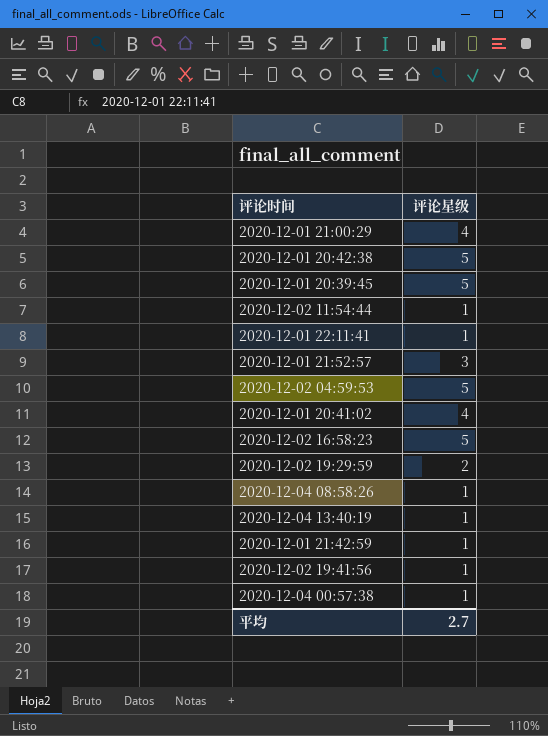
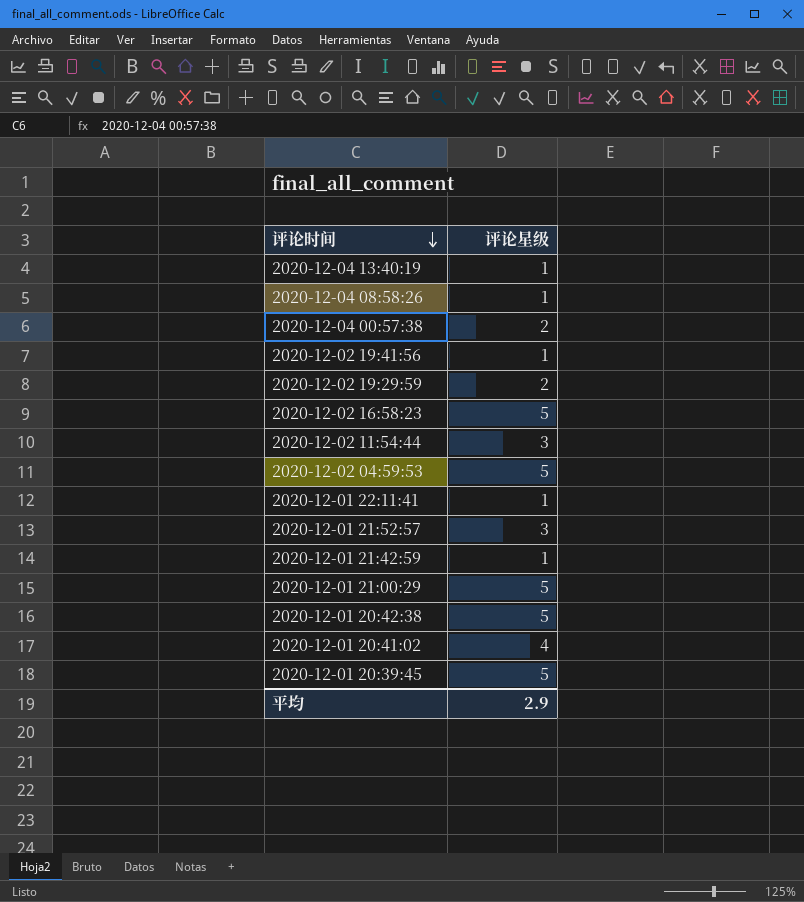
row order: none -> 评论时间 descending
2020-12-04 00:57:38 | 评论星级: 1 -> 2
2020-12-02 11:54:44 | 评论星级: 1 -> 3
2020-12-01 21:00:29 | 评论星级: 4 -> 5
平均 | 评论星级: 2.7 -> 2.9

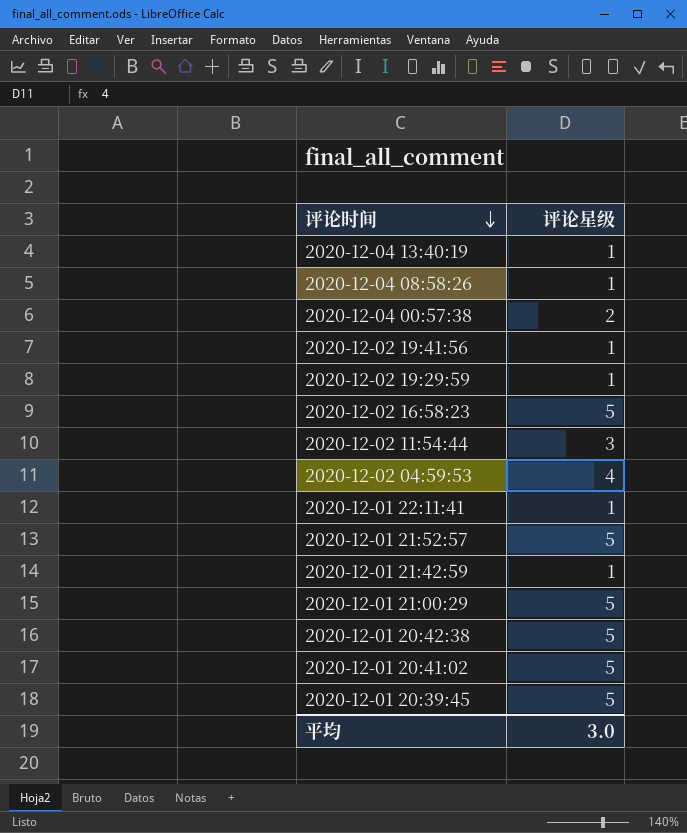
2020-12-02 19:29:59 | 评论星级: 2 -> 1
2020-12-02 04:59:53 | 评论星级: 5 -> 4
2020-12-01 21:52:57 | 评论星级: 3 -> 5
2020-12-01 20:41:02 | 评论星级: 4 -> 5
平均 | 评论星级: 2.9 -> 3.0

